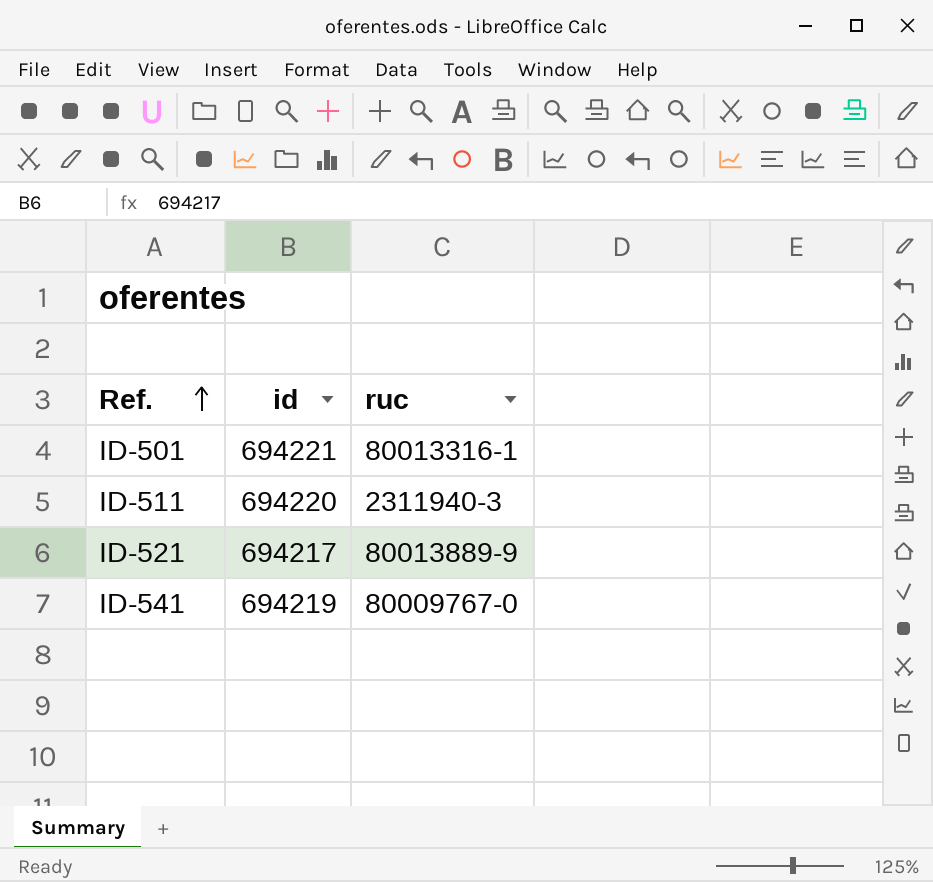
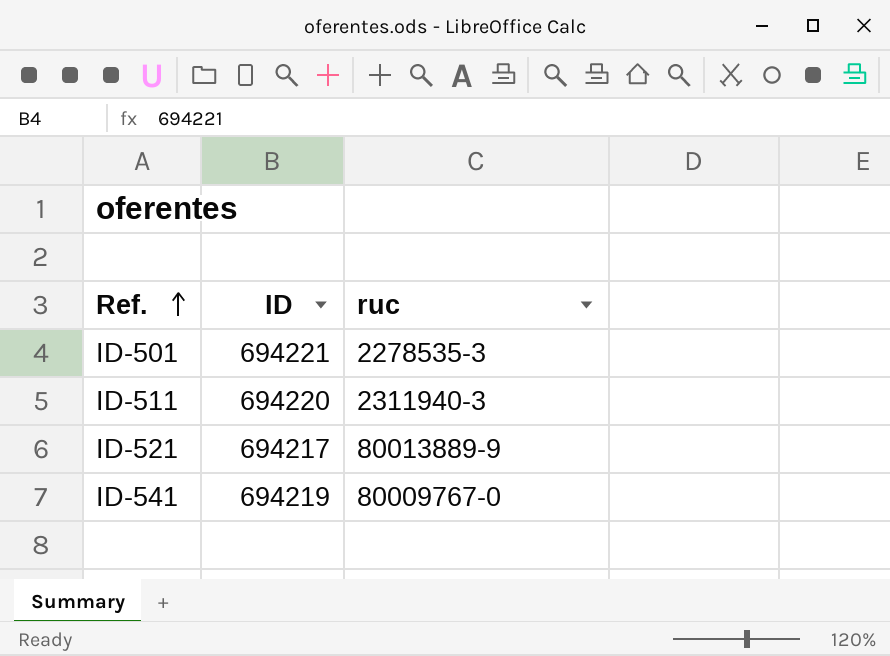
column name: id -> ID
ID-501 | ruc: 80013316-1 -> 2278535-3

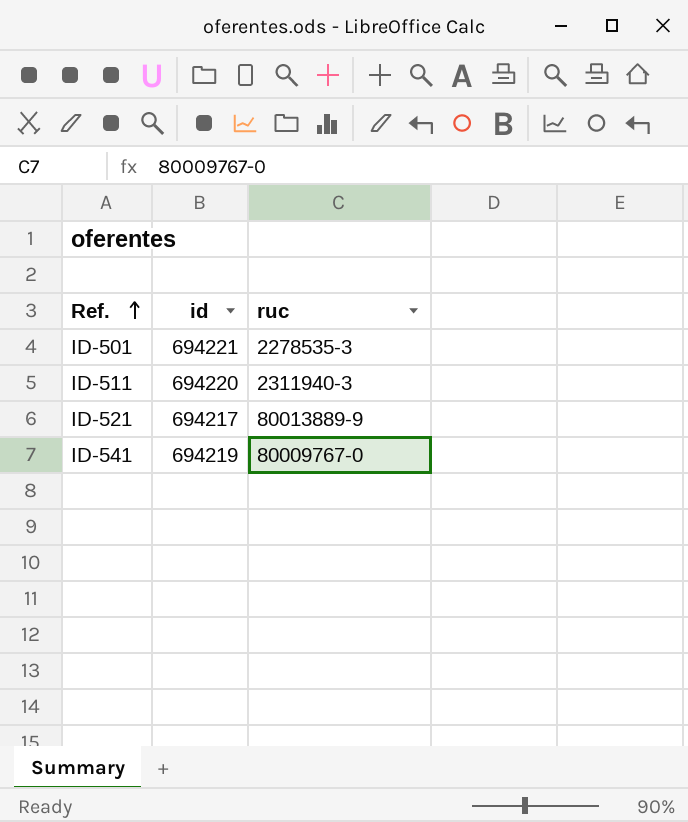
column name: ID -> id

